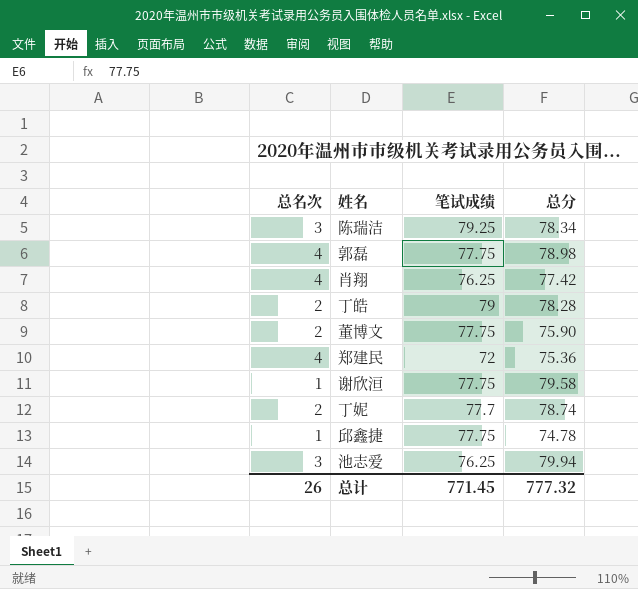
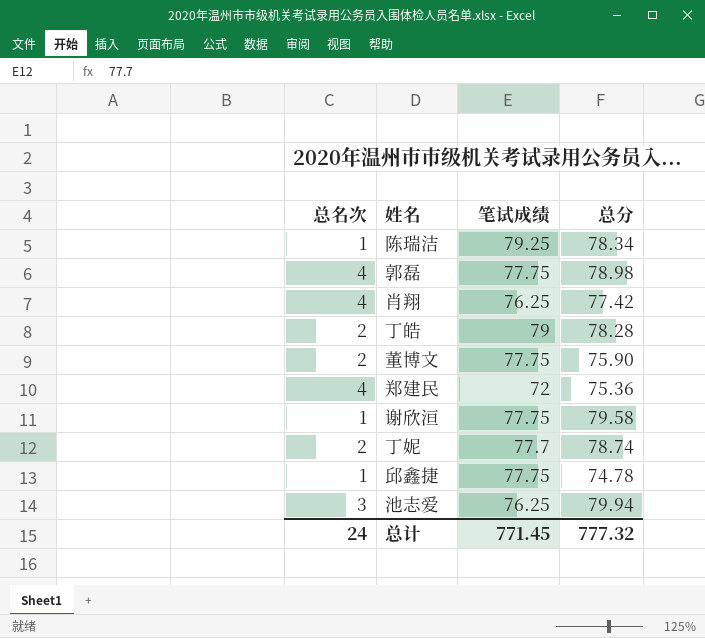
陈瑞洁 | 总名次: 3 -> 1
总计 | 总名次: 26 -> 24

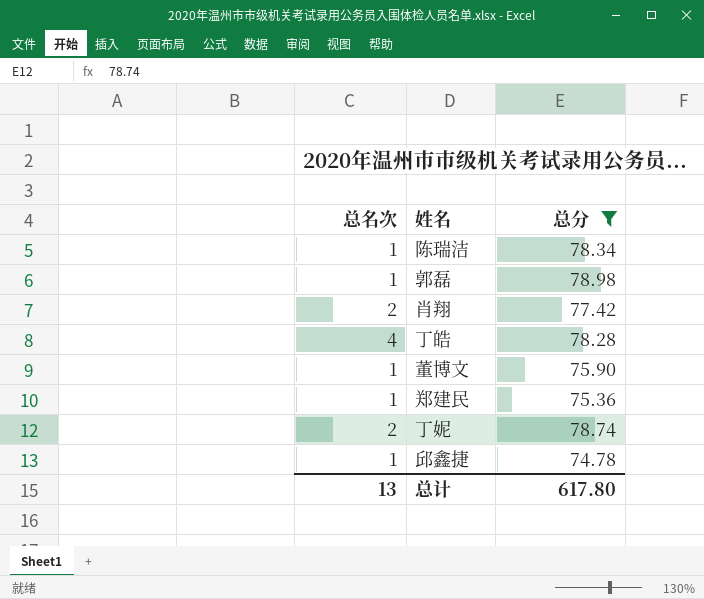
filter: none -> 总分 <= 78.98
column 笔试成绩 | position: 3 -> none
郭磊 | 总名次: 4 -> 1
肖翔 | 总名次: 4 -> 2
丁皓 | 总名次: 2 -> 4
董博文 | 总名次: 2 -> 1
郑建民 | 总名次: 4 -> 1
总计 | 总名次: 24 -> 13
总计 | 总分: 777.32 -> 617.80

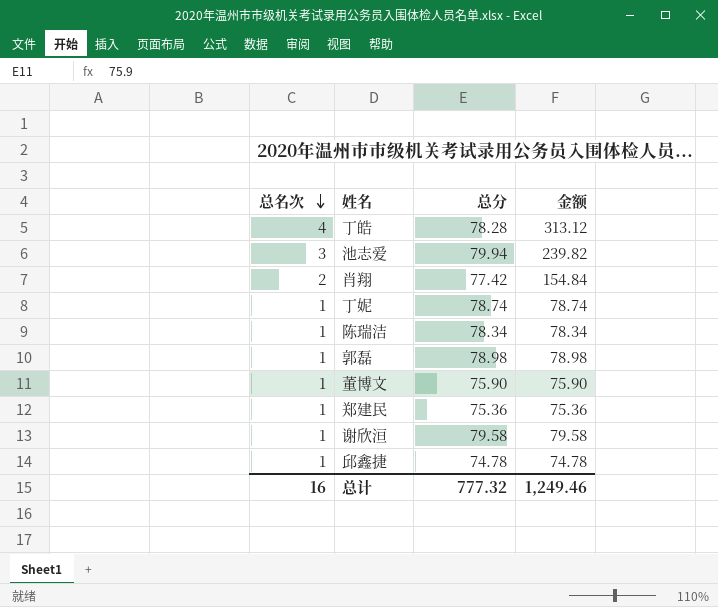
filter: 总分 <= 78.98 -> none
row order: none -> 总名次 descending
column 金额 | formula: none -> [总名次] * [总分]
丁妮 | 总名次: 2 -> 1
总计 | 总名次: 13 -> 16
总计 | 总分: 617.80 -> 777.32

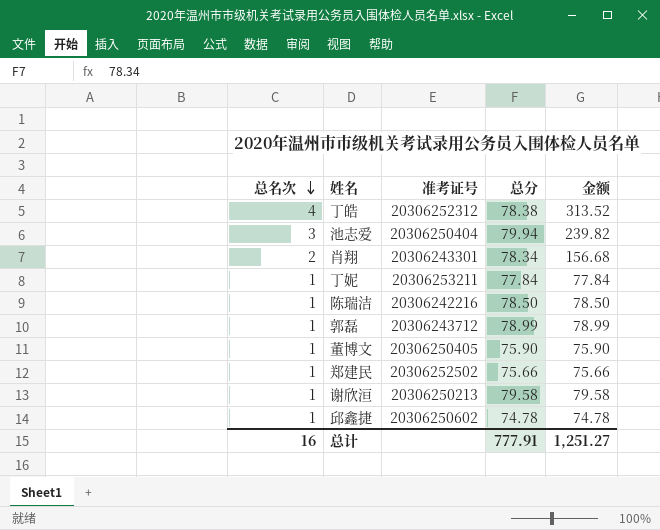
column 准考证号 | position: none -> 3
丁皓 | 总分: 78.28 -> 78.38
丁皓 | 金额: 313.12 -> 313.52
肖翔 | 总分: 77.42 -> 78.34
肖翔 | 金额: 154.84 -> 156.68
丁妮 | 总分: 78.74 -> 77.84
丁妮 | 金额: 78.74 -> 77.84
陈瑞洁 | 总分: 78.34 -> 78.50
陈瑞洁 | 金额: 78.34 -> 78.50
郭磊 | 总分: 78.98 -> 78.99
郭磊 | 金额: 78.98 -> 78.99
郑建民 | 总分: 75.36 -> 75.66
郑建民 | 金额: 75.36 -> 75.66
总计 | 总分: 777.32 -> 777.91
总计 | 金额: 1,249.46 -> 1,251.27

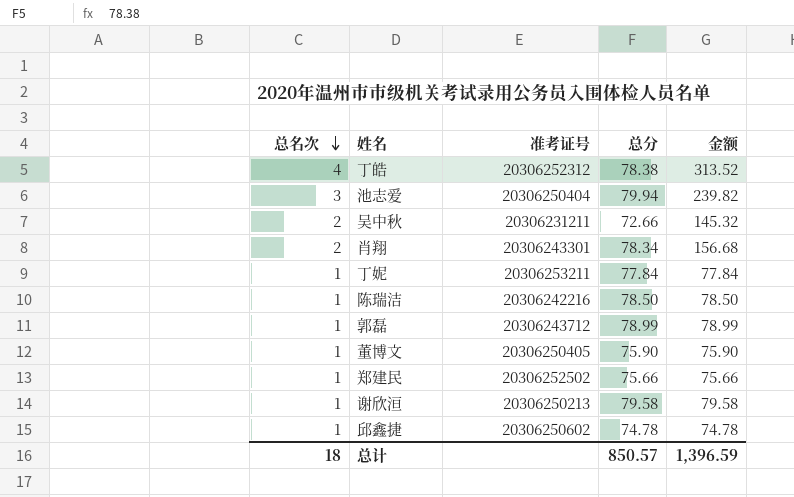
row 吴中秋: none -> 2 | 20306231211 | 72.66 | 145.32
总计 | 总名次: 16 -> 18
总计 | 总分: 777.91 -> 850.57
总计 | 金额: 1,251.27 -> 1,396.59

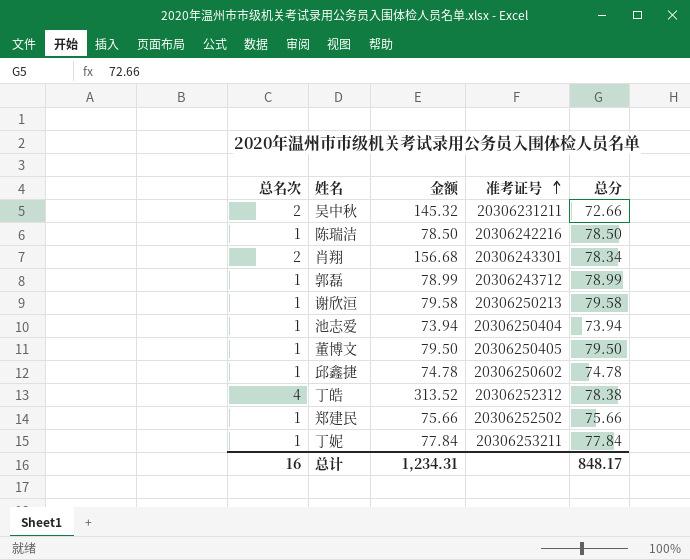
row order: 总名次 descending -> 准考证号 ascending
column 金额 | position: 5 -> 3
池志爱 | 总名次: 3 -> 1
池志爱 | 金额: 239.82 -> 73.94
池志爱 | 总分: 79.94 -> 73.94
董博文 | 金额: 75.90 -> 79.50
董博文 | 总分: 75.90 -> 79.50
总计 | 总名次: 18 -> 16
总计 | 金额: 1,396.59 -> 1,234.31
总计 | 总分: 850.57 -> 848.17

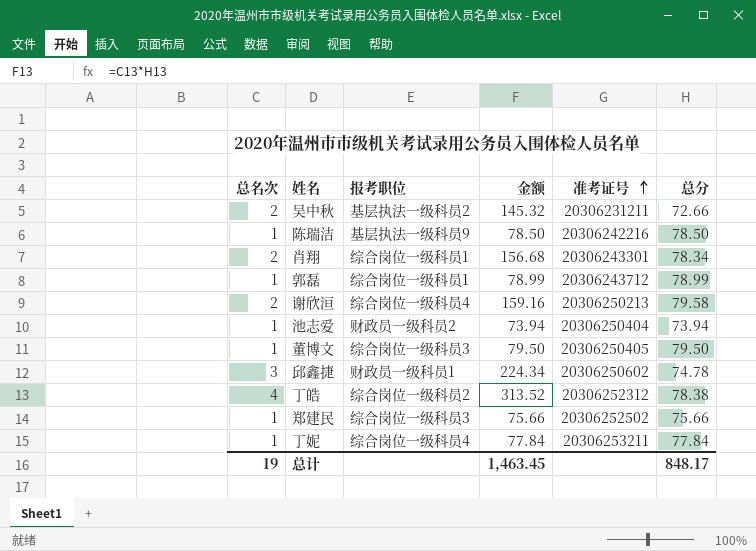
column 报考职位 | position: none -> 3
谢欣洹 | 总名次: 1 -> 2
谢欣洹 | 金额: 79.58 -> 159.16
邱鑫捷 | 总名次: 1 -> 3
邱鑫捷 | 金额: 74.78 -> 224.34
总计 | 总名次: 16 -> 19
总计 | 金额: 1,234.31 -> 1,463.45

